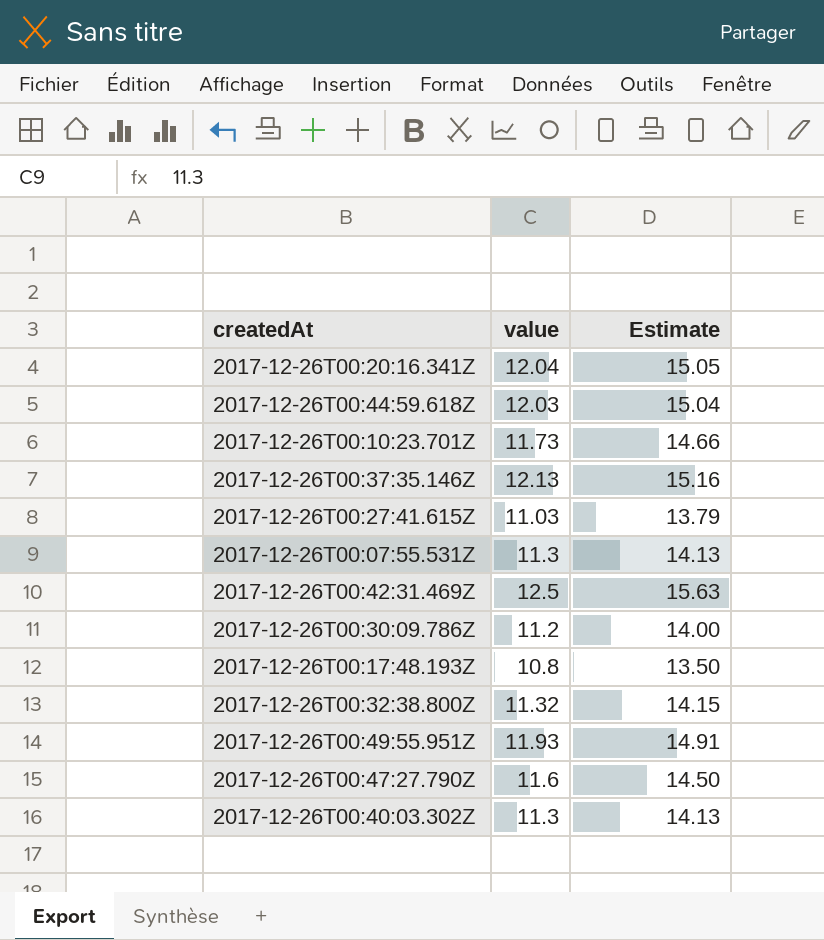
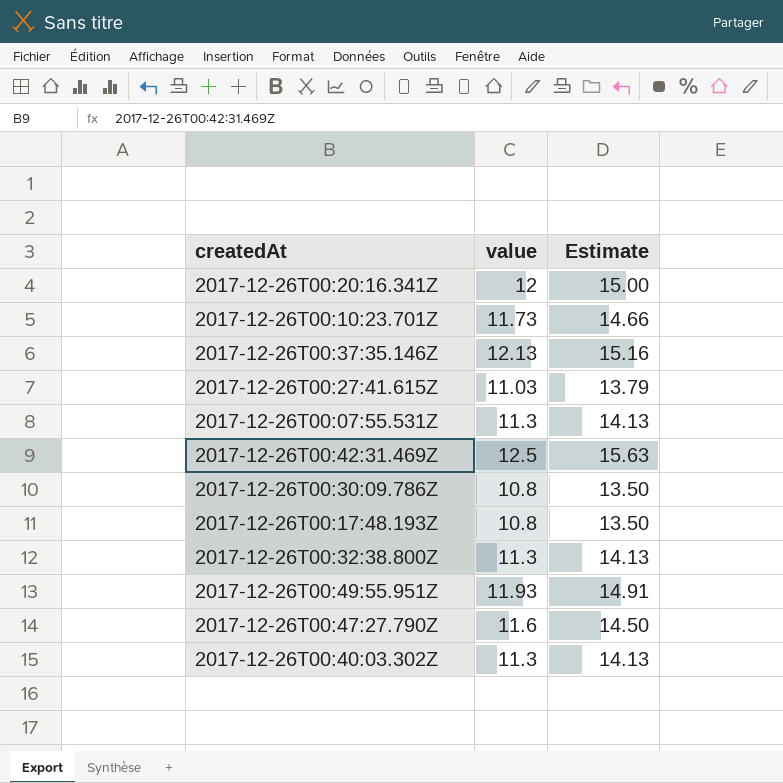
row 2017-12-26T00:44:59.618Z: 12.03 | 15.04 -> none
2017-12-26T00:20:16.341Z | value: 12.04 -> 12
2017-12-26T00:20:16.341Z | Estimate: 15.05 -> 15.00
2017-12-26T00:30:09.786Z | value: 11.2 -> 10.8
2017-12-26T00:30:09.786Z | Estimate: 14.00 -> 13.50
2017-12-26T00:32:38.800Z | value: 11.32 -> 11.3
2017-12-26T00:32:38.800Z | Estimate: 14.15 -> 14.13

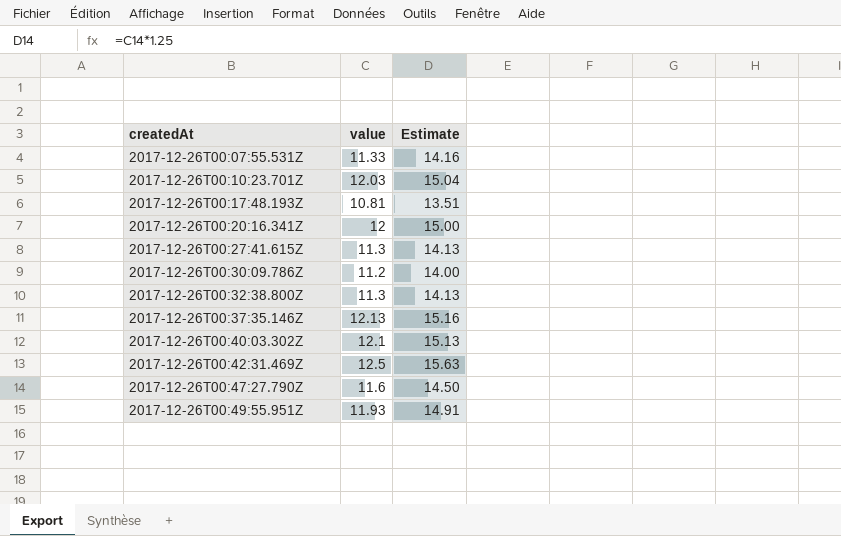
row order: none -> createdAt ascending
2017-12-26T00:07:55.531Z | value: 11.3 -> 11.33
2017-12-26T00:07:55.531Z | Estimate: 14.13 -> 14.16
2017-12-26T00:10:23.701Z | value: 11.73 -> 12.03
2017-12-26T00:10:23.701Z | Estimate: 14.66 -> 15.04
2017-12-26T00:17:48.193Z | value: 10.8 -> 10.81
2017-12-26T00:17:48.193Z | Estimate: 13.50 -> 13.51
2017-12-26T00:27:41.615Z | value: 11.03 -> 11.3
2017-12-26T00:27:41.615Z | Estimate: 13.79 -> 14.13
2017-12-26T00:30:09.786Z | value: 10.8 -> 11.2
2017-12-26T00:30:09.786Z | Estimate: 13.50 -> 14.00
2017-12-26T00:40:03.302Z | value: 11.3 -> 12.1
2017-12-26T00:40:03.302Z | Estimate: 14.13 -> 15.13

